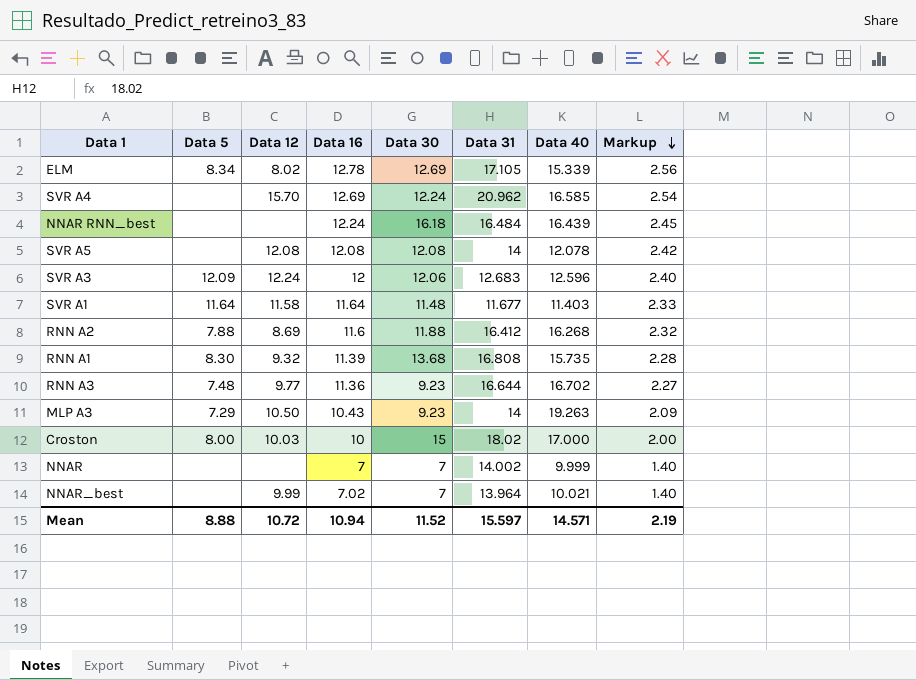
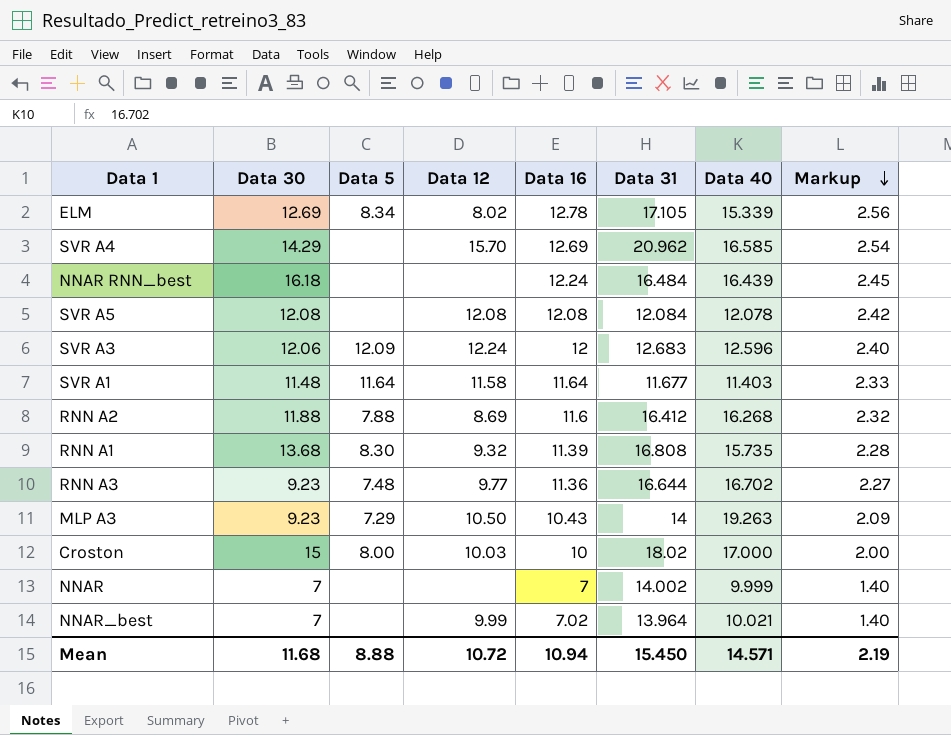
column Data 30 | position: 5 -> 2
SVR A4 | Data 30: 12.24 -> 14.29
SVR A5 | Data 31: 14 -> 12.084
Mean | Data 30: 11.52 -> 11.68
Mean | Data 31: 15.597 -> 15.450

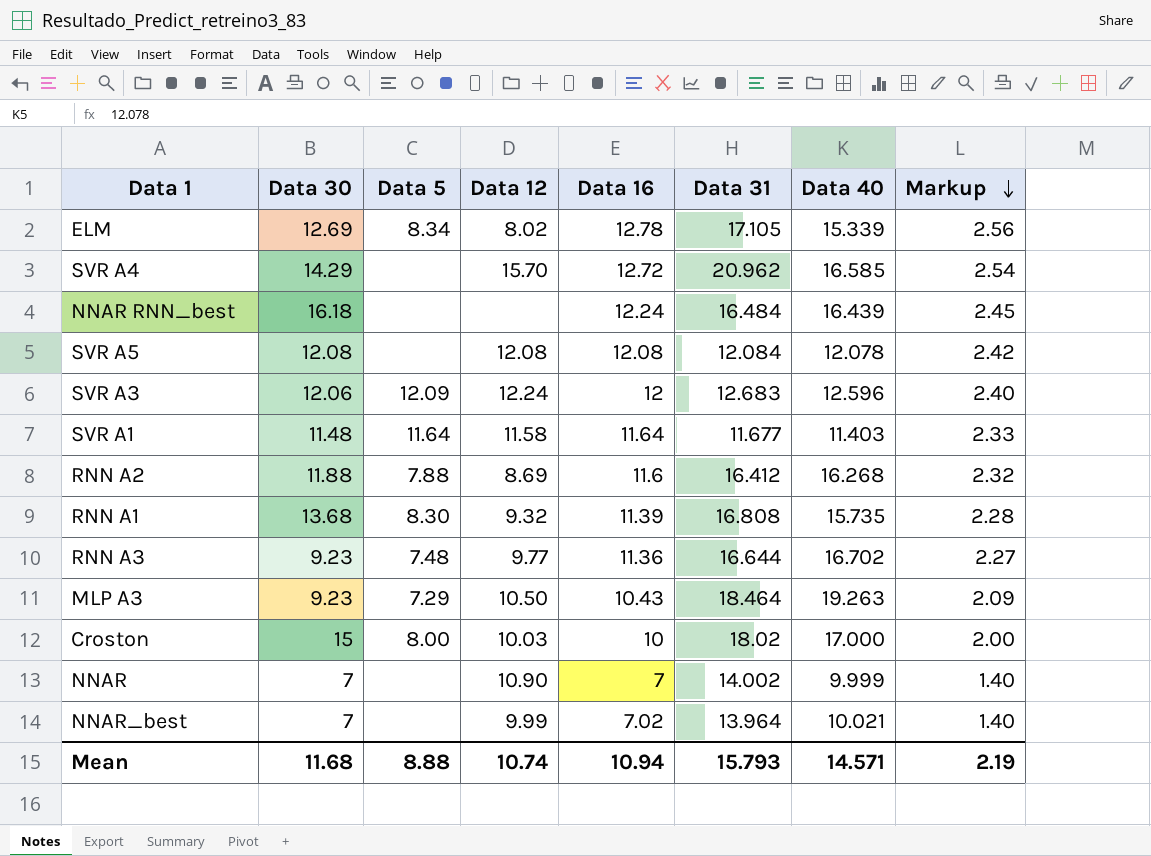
SVR A4 | Data 16: 12.69 -> 12.72
MLP A3 | Data 31: 14 -> 18.464
NNAR | Data 12: none -> 10.90
Mean | Data 12: 10.72 -> 10.74
Mean | Data 31: 15.450 -> 15.793

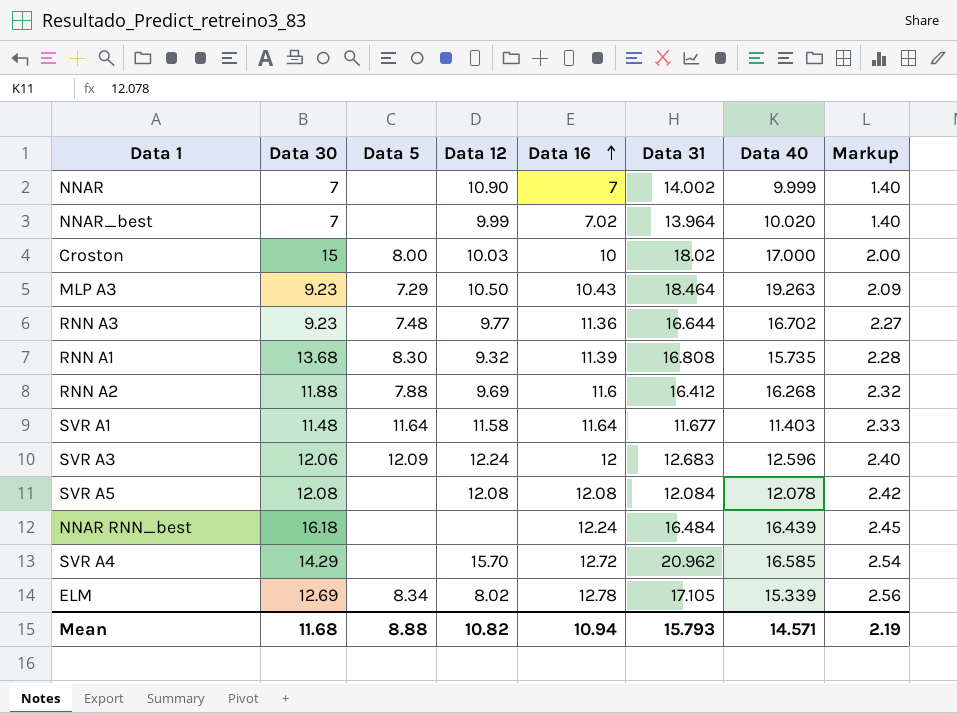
row order: Markup descending -> Data 16 ascending
NNAR_best | Data 40: 10.021 -> 10.020
RNN A2 | Data 12: 8.69 -> 9.69
Mean | Data 12: 10.74 -> 10.82

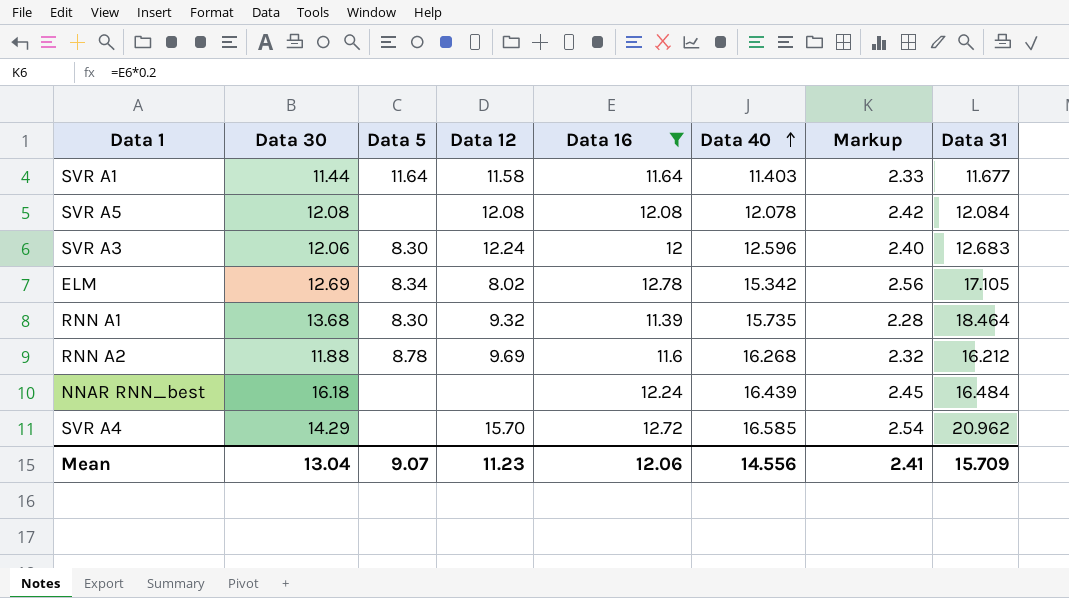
filter: none -> Data 16 >= 11.39
row order: Data 16 ascending -> Data 40 ascending
column Data 31 | position: 6 -> 8
SVR A1 | Data 30: 11.48 -> 11.44
SVR A3 | Data 5: 12.09 -> 8.30
ELM | Data 40: 15.339 -> 15.342
RNN A1 | Data 31: 16.808 -> 18.464
RNN A2 | Data 5: 7.88 -> 8.78
RNN A2 | Data 31: 16.412 -> 16.212
Mean | Data 30: 11.68 -> 13.04
Mean | Data 5: 8.88 -> 9.07
Mean | Data 12: 10.82 -> 11.23
Mean | Data 16: 10.94 -> 12.06
Mean | Data 40: 14.571 -> 14.556
Mean | Markup: 2.19 -> 2.41
Mean | Data 31: 15.793 -> 15.709

